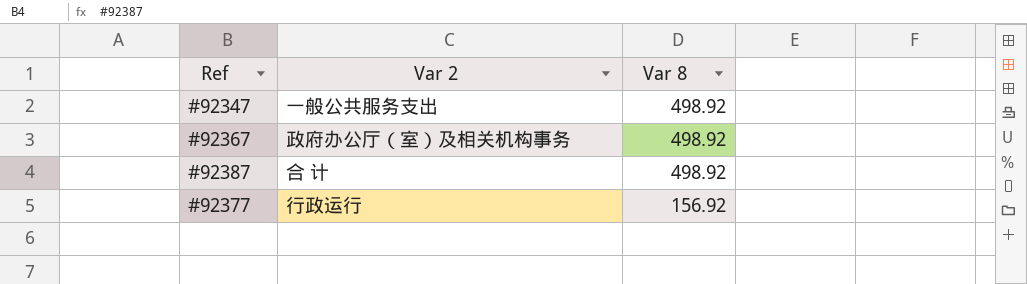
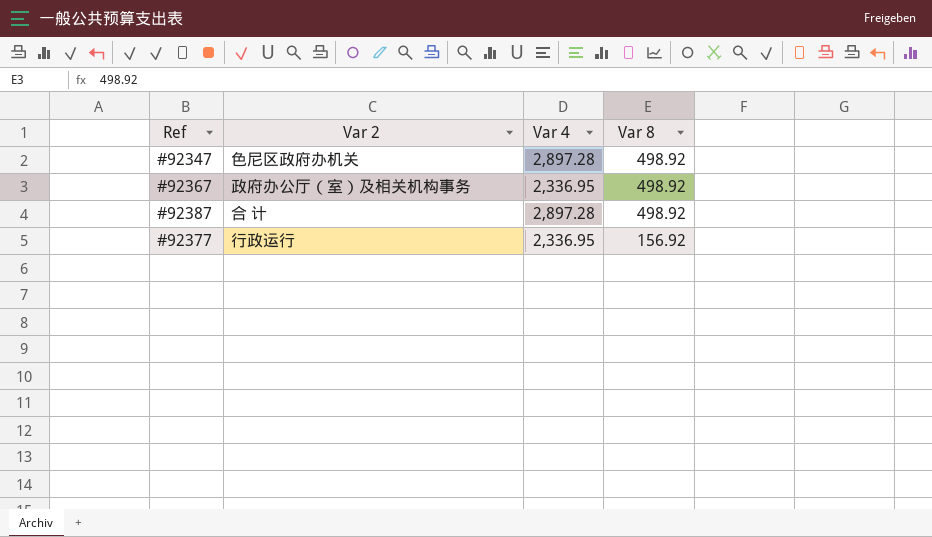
column Var 4 | position: none -> 3
#92347 | Var 2: 一般公共服务支出 -> 色尼区政府办机关

